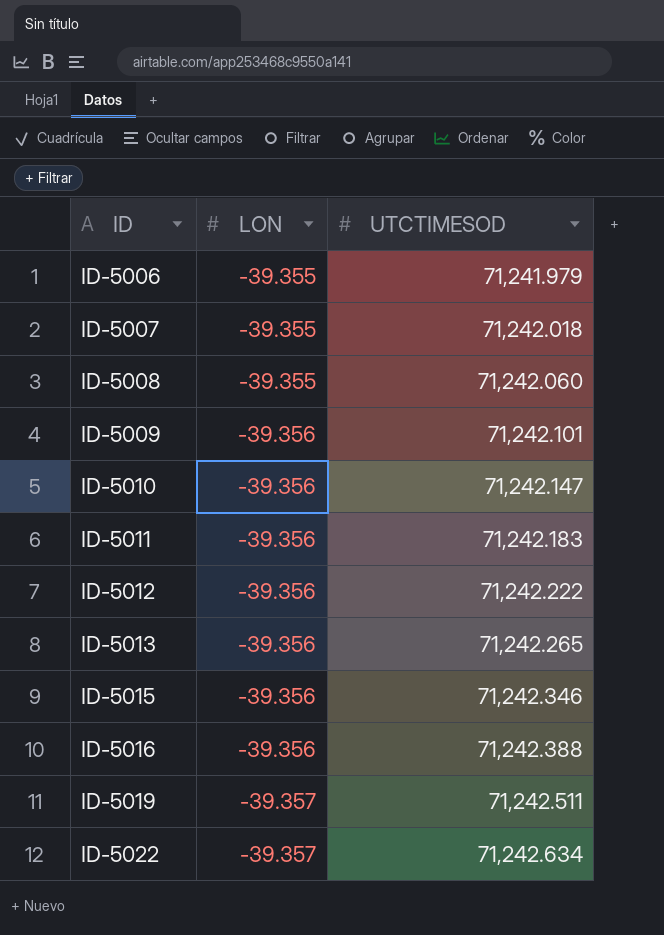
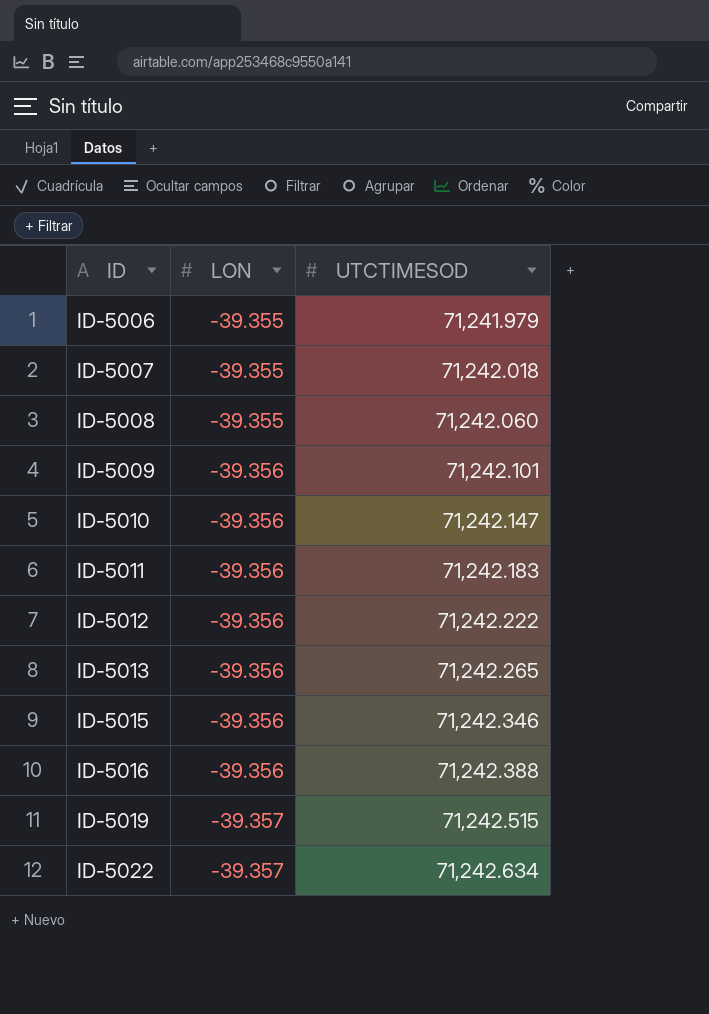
ID-5019 | UTCTIMESOD: 71,242.511 -> 71,242.515

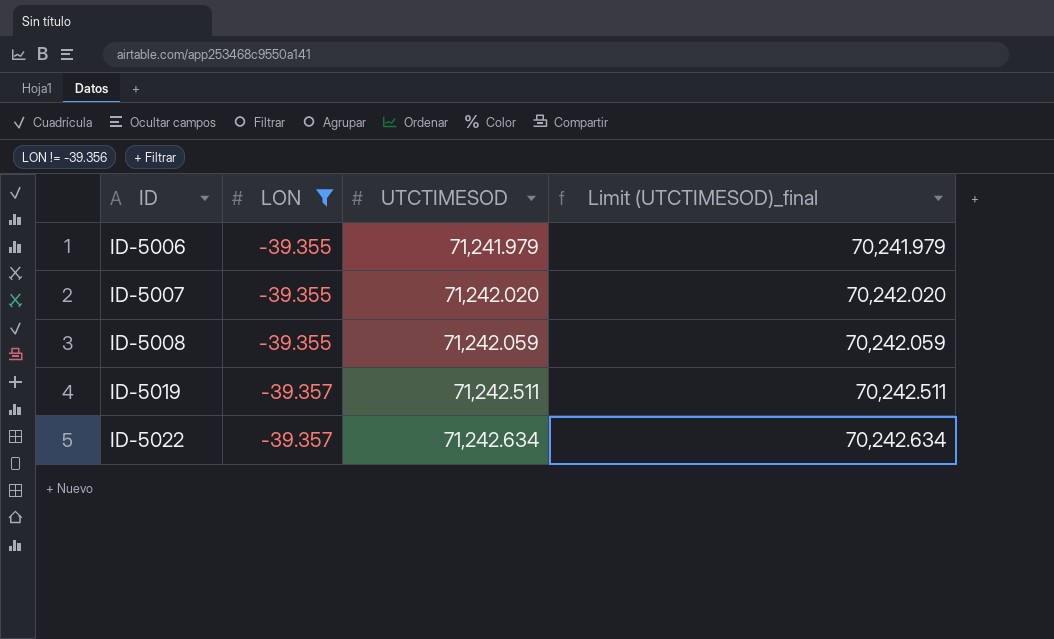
filter: none -> LON != -39.356
column Limit (UTCTIMESOD)_final | formula: none -> [UTCTIMESOD] - 1000
ID-5007 | UTCTIMESOD: 71,242.018 -> 71,242.020
ID-5008 | UTCTIMESOD: 71,242.060 -> 71,242.059
ID-5019 | UTCTIMESOD: 71,242.515 -> 71,242.511

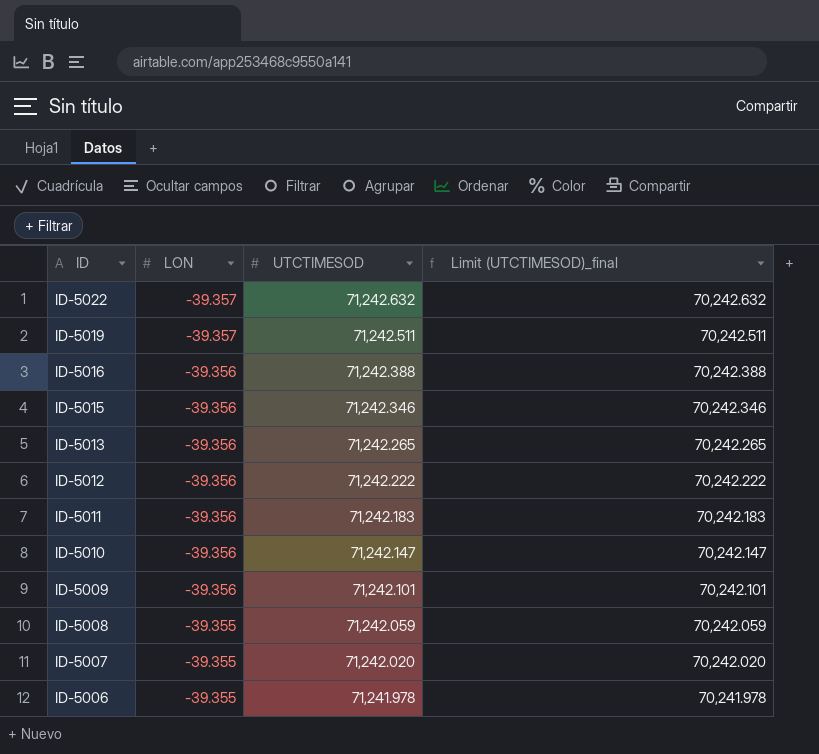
filter: LON != -39.356 -> none
row order: ID ascending -> ID descending
ID-5022 | UTCTIMESOD: 71,242.634 -> 71,242.632
ID-5022 | Limit (UTCTIMESOD)_final: 70,242.634 -> 70,242.632
ID-5006 | UTCTIMESOD: 71,241.979 -> 71,241.978
ID-5006 | Limit (UTCTIMESOD)_final: 70,241.979 -> 70,241.978

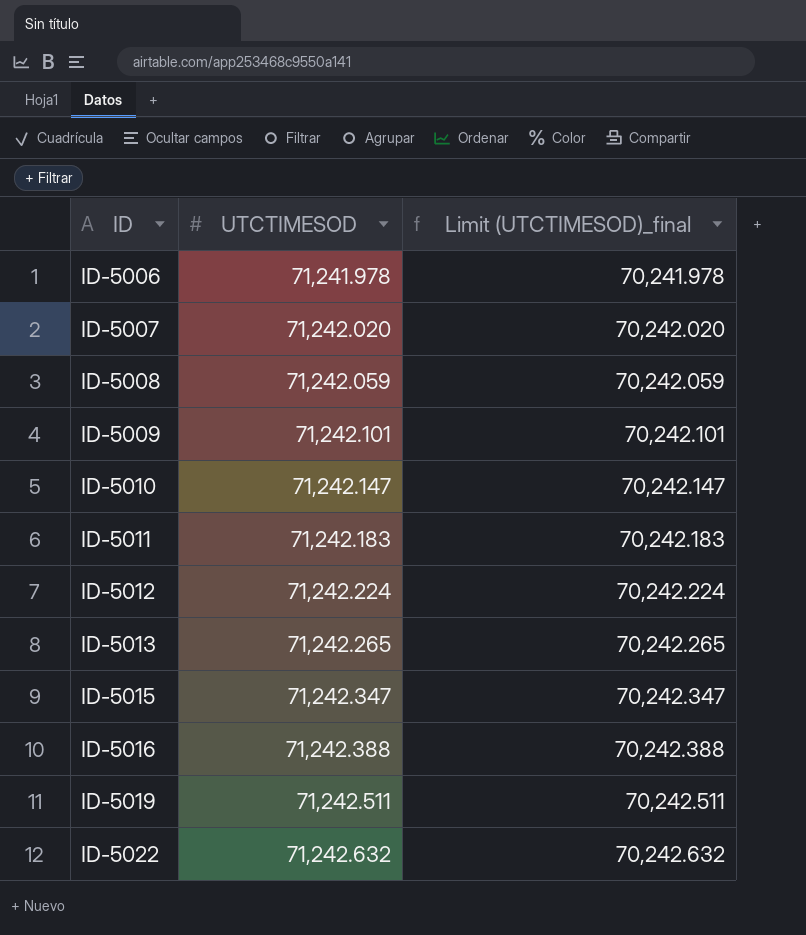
row order: ID descending -> ID ascending
column LON | position: 2 -> none
ID-5012 | UTCTIMESOD: 71,242.222 -> 71,242.224
ID-5012 | Limit (UTCTIMESOD)_final: 70,242.222 -> 70,242.224
ID-5015 | UTCTIMESOD: 71,242.346 -> 71,242.347
ID-5015 | Limit (UTCTIMESOD)_final: 70,242.346 -> 70,242.347

